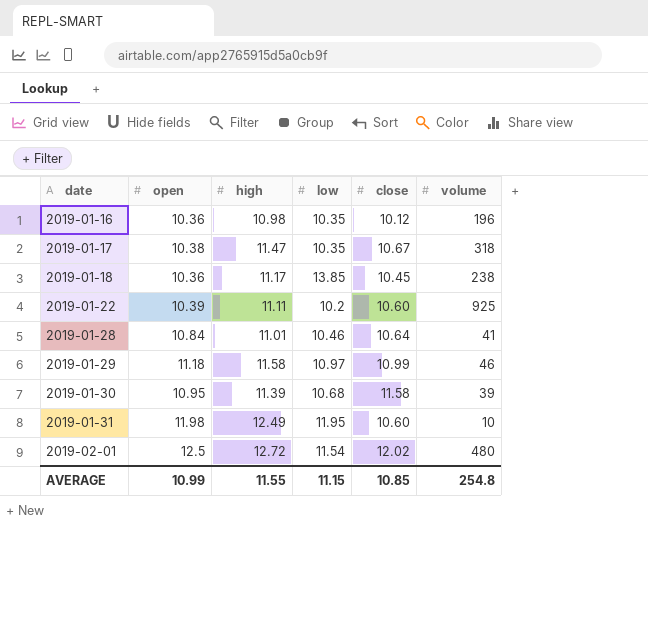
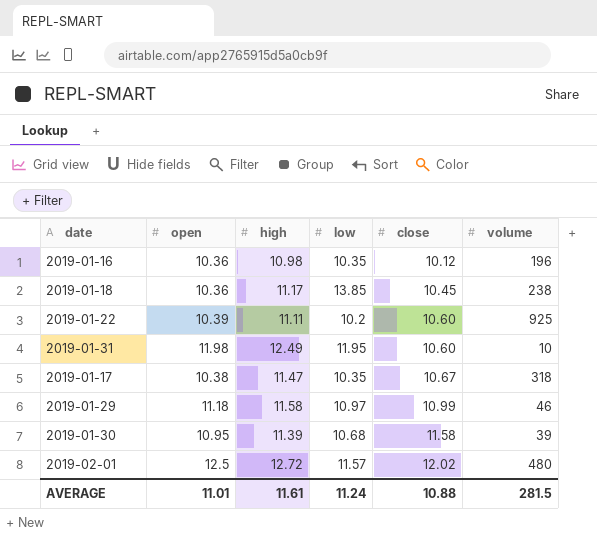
row order: date ascending -> close ascending
row 2019-01-28: 10.84 | 11.01 | 10.46 | 10.64 | 41 -> none
2019-02-01 | low: 11.54 -> 11.57
AVERAGE | open: 10.99 -> 11.01
AVERAGE | high: 11.55 -> 11.61
AVERAGE | low: 11.15 -> 11.24
AVERAGE | close: 10.85 -> 10.88
AVERAGE | volume: 254.8 -> 281.5

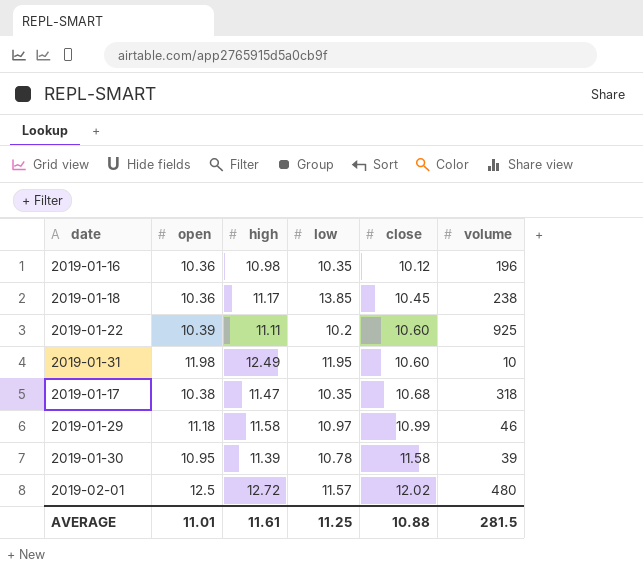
2019-01-17 | close: 10.67 -> 10.68
2019-01-30 | low: 10.68 -> 10.78
AVERAGE | low: 11.24 -> 11.25

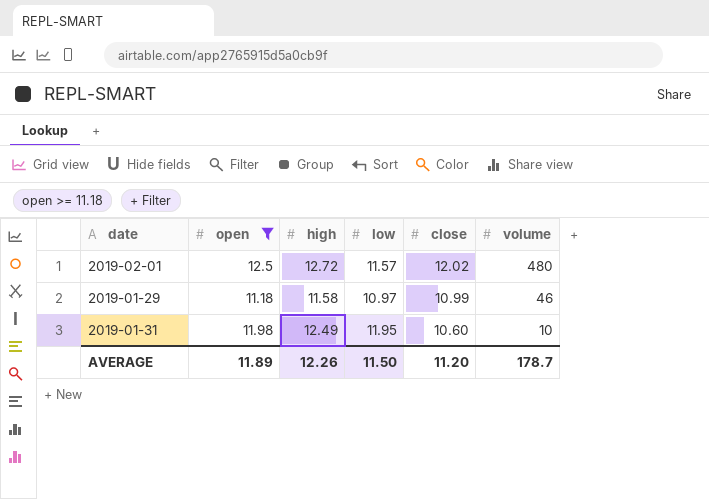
filter: none -> open >= 11.18
row order: close ascending -> close descending
AVERAGE | open: 11.01 -> 11.89
AVERAGE | high: 11.61 -> 12.26
AVERAGE | low: 11.25 -> 11.50
AVERAGE | close: 10.88 -> 11.20
AVERAGE | volume: 281.5 -> 178.7

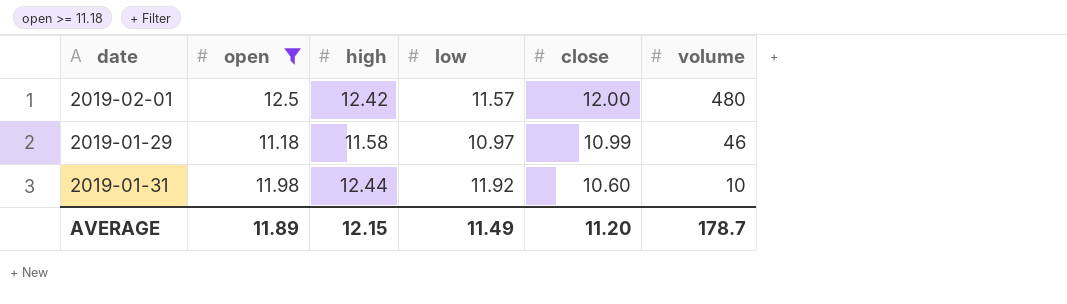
2019-02-01 | high: 12.72 -> 12.42
2019-02-01 | close: 12.02 -> 12.00
2019-01-31 | high: 12.49 -> 12.44
2019-01-31 | low: 11.95 -> 11.92
AVERAGE | high: 12.26 -> 12.15
AVERAGE | low: 11.50 -> 11.49

